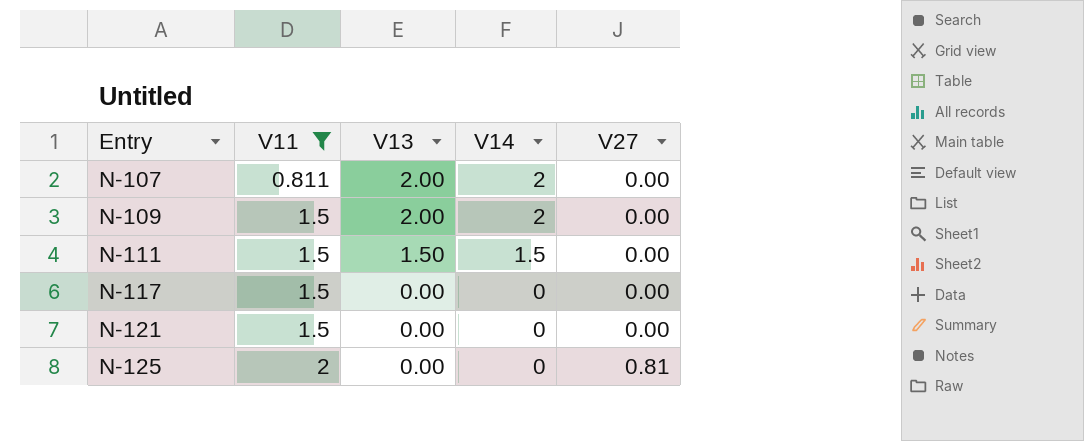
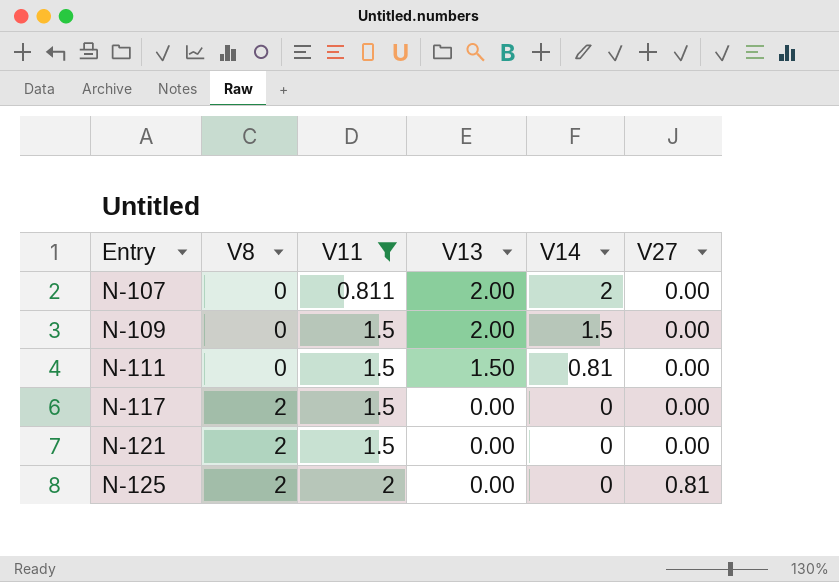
column V8 | position: none -> 2
N-109 | V14: 2 -> 1.5
N-111 | V14: 1.5 -> 0.81

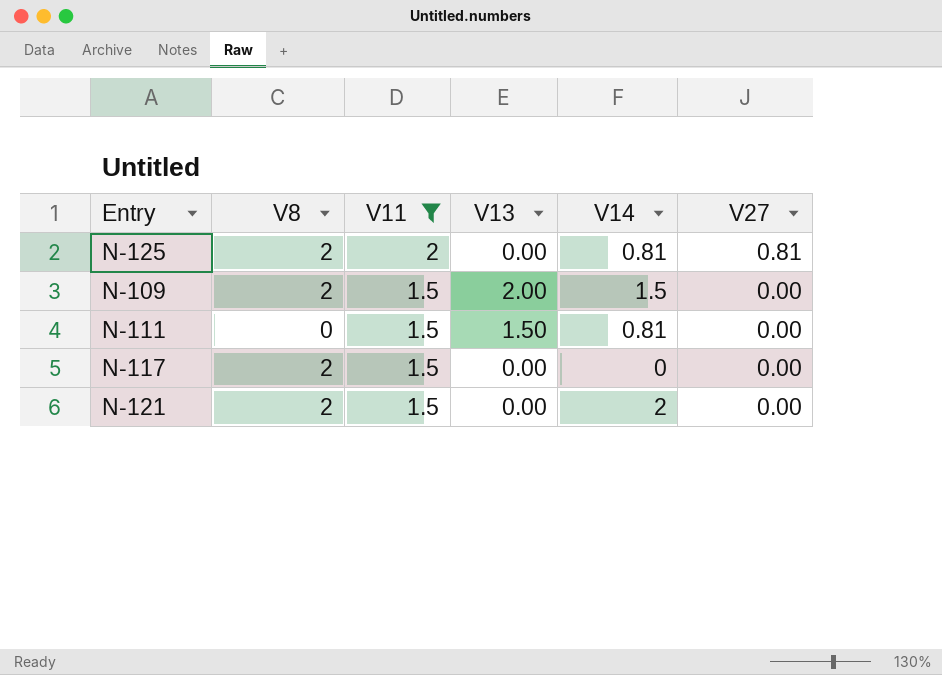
row order: Entry ascending -> V11 descending
row N-107: 0 | 0.811 | 2.00 | 2 | 0.00 -> none
N-125 | V14: 0 -> 0.81
N-109 | V8: 0 -> 2
N-121 | V14: 0 -> 2

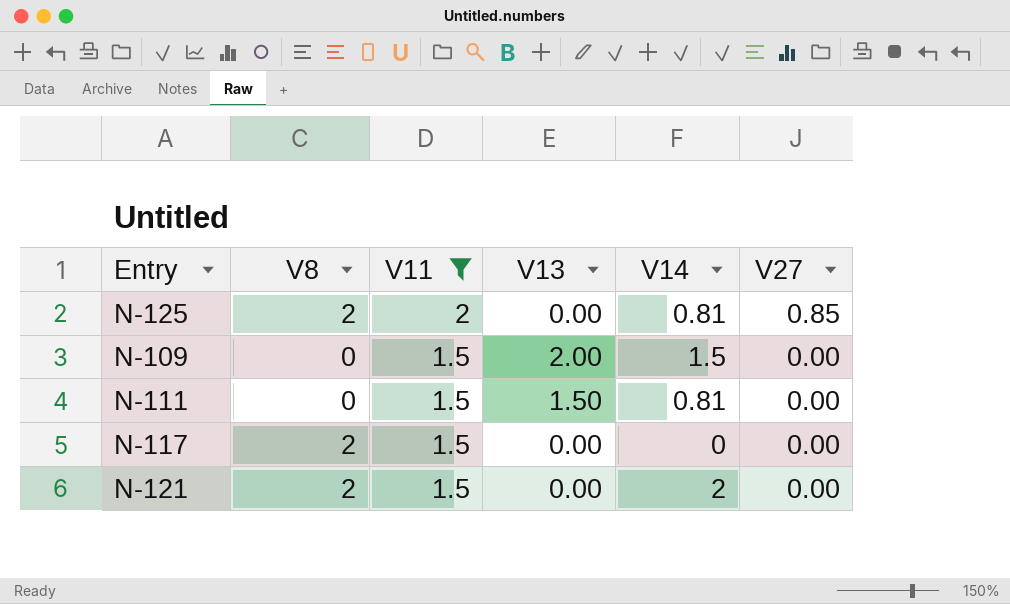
N-125 | V27: 0.81 -> 0.85
N-109 | V8: 2 -> 0

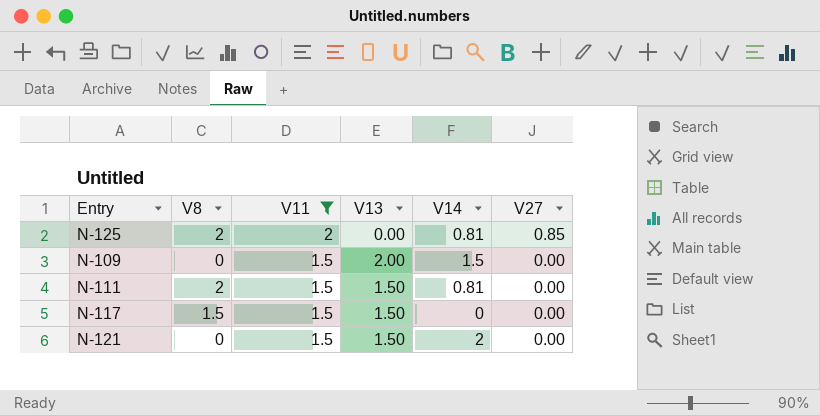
N-111 | V8: 0 -> 2
N-117 | V8: 2 -> 1.5
N-117 | V13: 0.00 -> 1.50
N-121 | V8: 2 -> 0
N-121 | V13: 0.00 -> 1.50

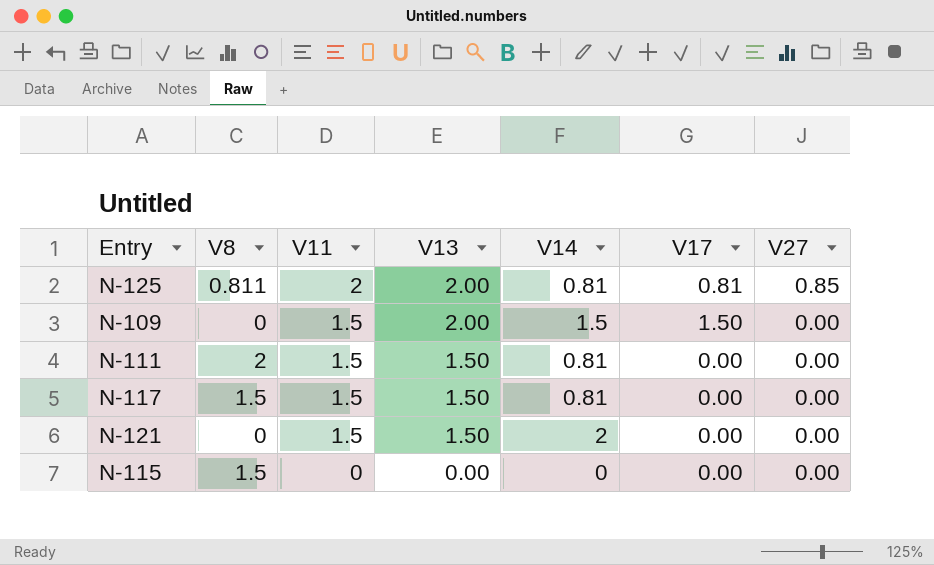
filter: V11 != 0 -> none
column V17 | position: none -> 6
N-125 | V8: 2 -> 0.811
N-125 | V13: 0.00 -> 2.00
N-117 | V14: 0 -> 0.81

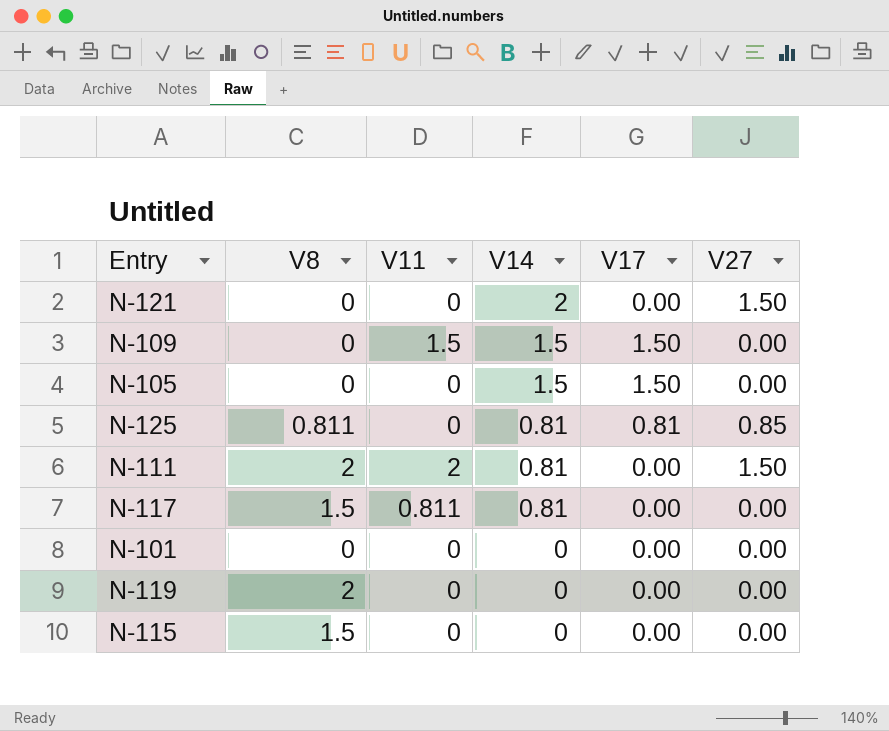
row order: V11 descending -> V14 descending
column V13 | position: 4 -> none
N-121 | V11: 1.5 -> 0
N-121 | V27: 0.00 -> 1.50
row N-105: none -> 0 | 0 | 1.5 | 1.50 | 0.00
N-125 | V11: 2 -> 0
N-111 | V11: 1.5 -> 2
N-111 | V27: 0.00 -> 1.50
N-117 | V11: 1.5 -> 0.811
row N-101: none -> 0 | 0 | 0 | 0.00 | 0.00
row N-119: none -> 2 | 0 | 0 | 0.00 | 0.00

